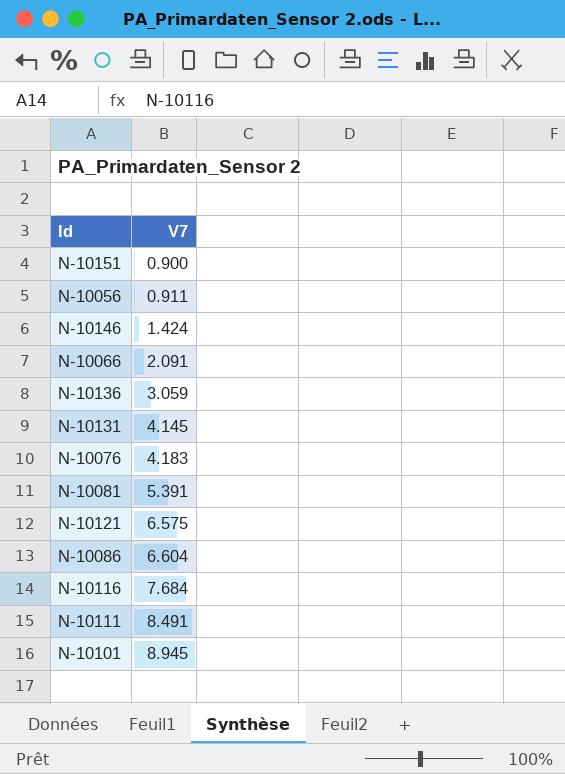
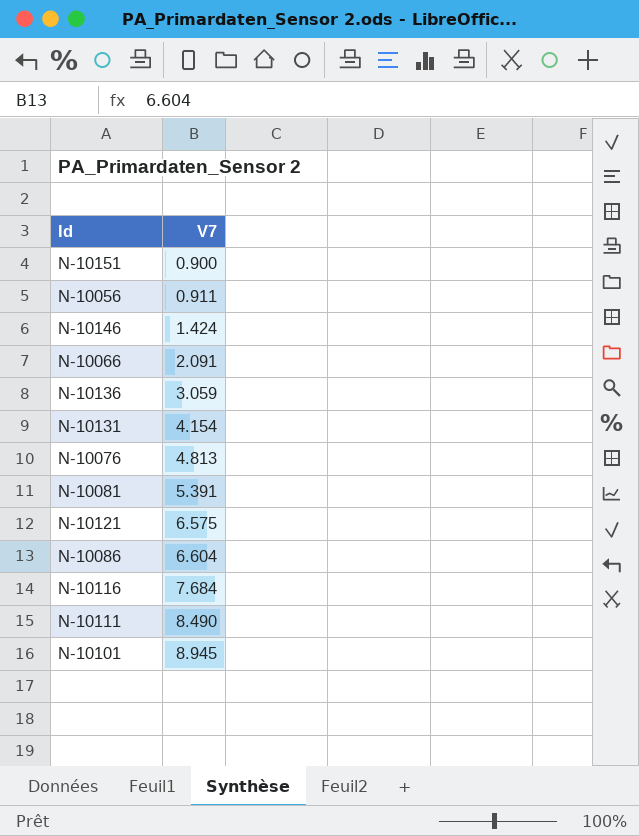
N-10131 | V7: 4.145 -> 4.154
N-10076 | V7: 4.183 -> 4.813
N-10111 | V7: 8.491 -> 8.490

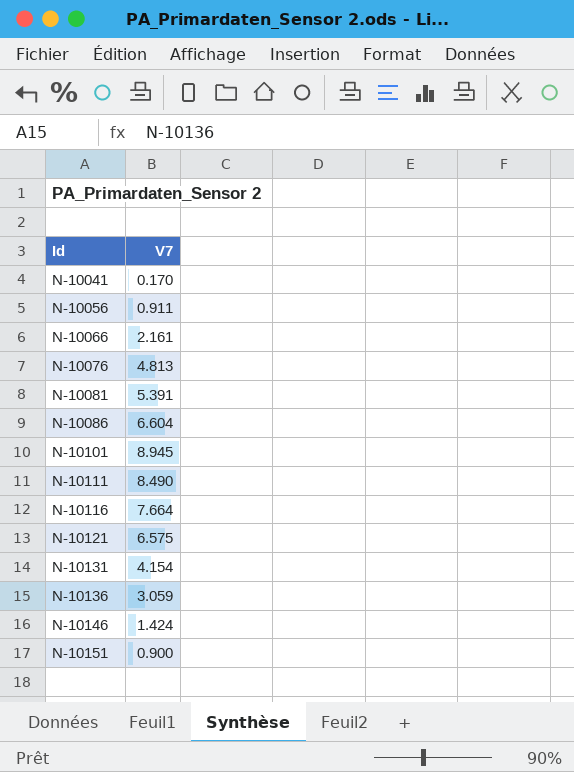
row order: V7 ascending -> Id ascending
row N-10041: none -> 0.170
N-10066 | V7: 2.091 -> 2.161
N-10116 | V7: 7.684 -> 7.664

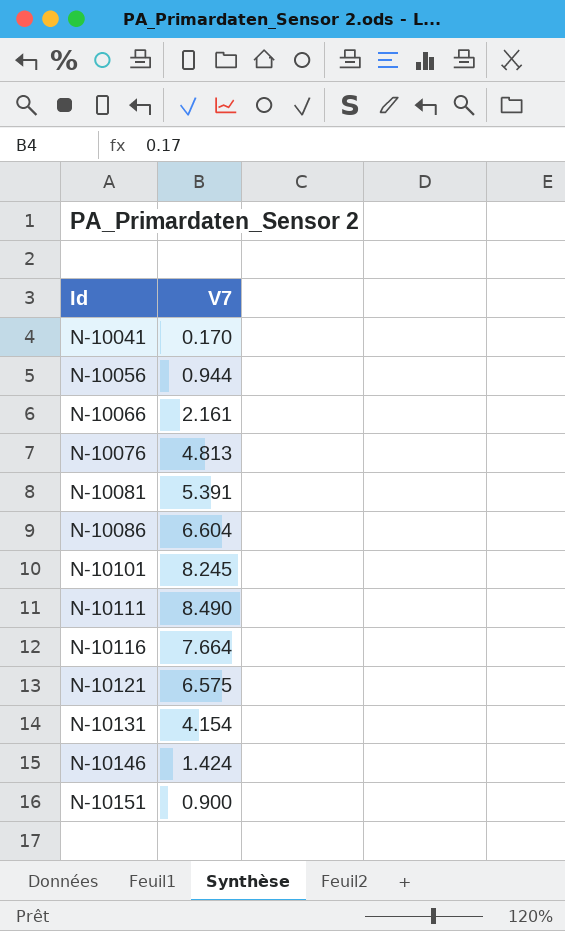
row N-10136: 3.059 -> none
N-10056 | V7: 0.911 -> 0.944
N-10101 | V7: 8.945 -> 8.245

